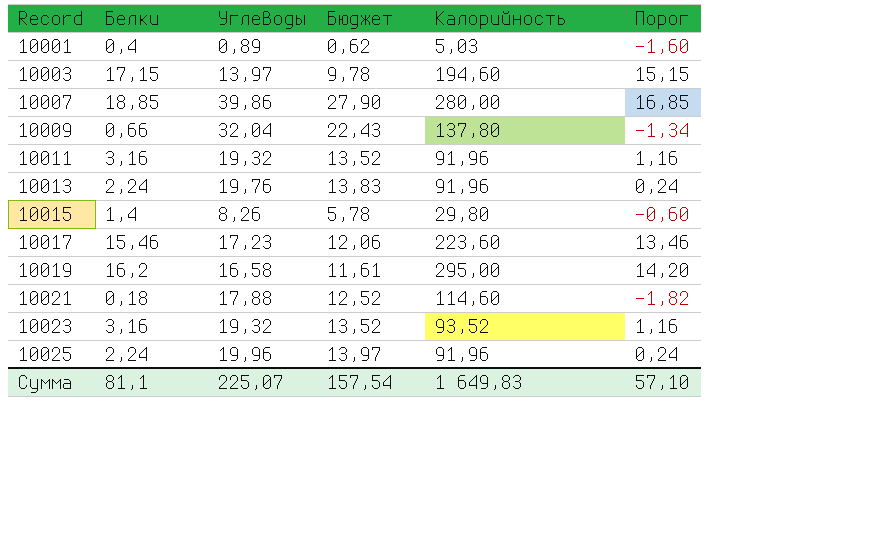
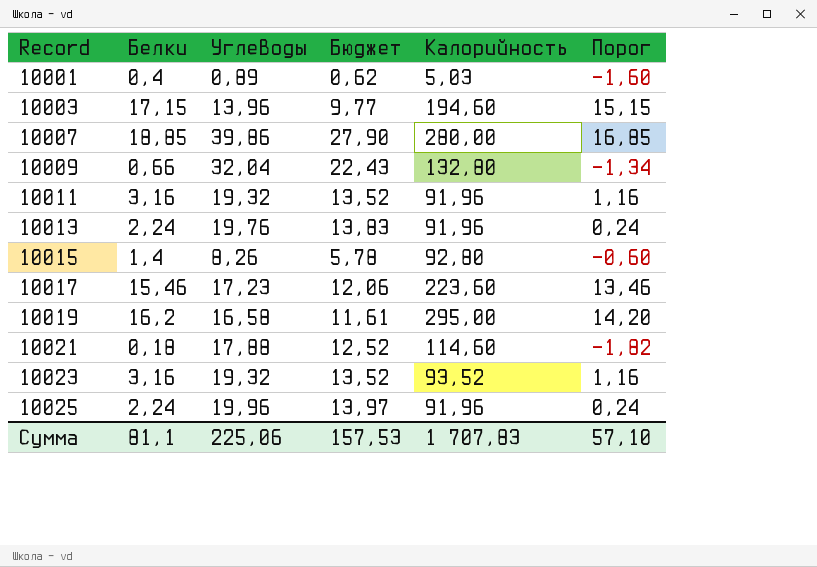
10003 | Углеводы: 13,97 -> 13,96
10003 | Бюджет: 9,78 -> 9,77
10009 | Калорийность: 137,80 -> 132,80
10015 | Калорийность: 29,80 -> 92,80
Сумма | Углеводы: 225,07 -> 225,06
Сумма | Бюджет: 157,54 -> 157,53
Сумма | Калорийность: 1 649,83 -> 1 707,83

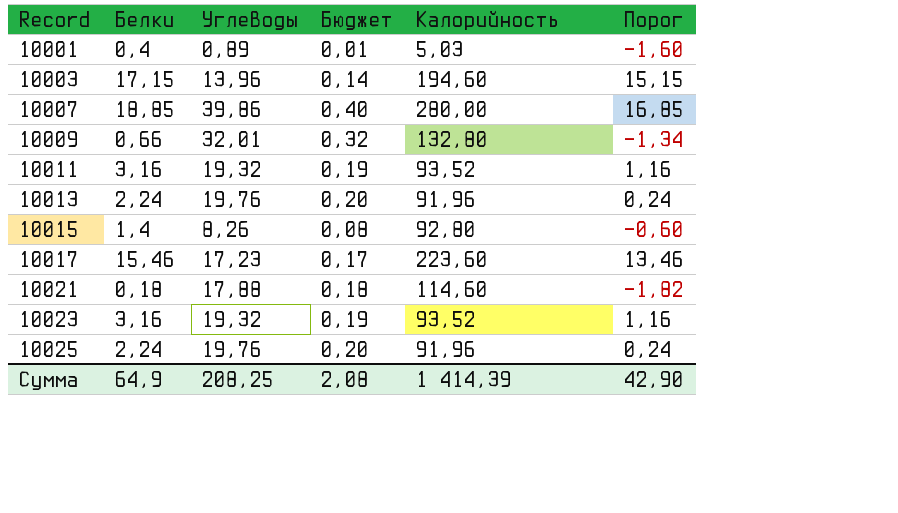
column Бюджет | formula: [Углеводы] * 0,7 -> [Углеводы] * 0,01
row 10019: 16,2 | 16,58 | 11,61 | 295,00 | 14,20 -> none
10009 | Углеводы: 32,04 -> 32,01
10011 | Калорийность: 91,96 -> 93,52
10025 | Углеводы: 19,96 -> 19,76
Сумма | Белки: 81,1 -> 64,9
Сумма | Углеводы: 225,06 -> 208,25
Сумма | Бюджет: 157,53 -> 2,08
Сумма | Калорийность: 1 707,83 -> 1 414,39
Сумма | Порог: 57,10 -> 42,90

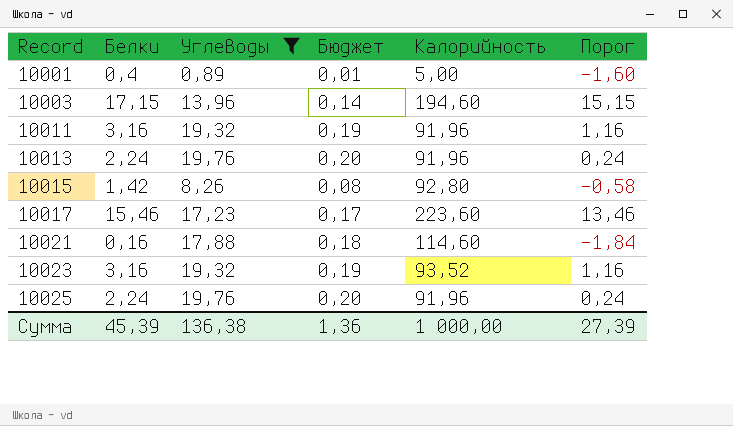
filter: none -> Углеводы <= 19,76
10001 | Калорийность: 5,03 -> 5,00
10011 | Калорийность: 93,52 -> 91,96
10015 | Белки: 1,4 -> 1,42
10015 | Порог: -0,60 -> -0,58
10021 | Белки: 0,18 -> 0,16
10021 | Порог: -1,82 -> -1,84
Сумма | Белки: 64,9 -> 45,39
Сумма | Углеводы: 208,25 -> 136,38
Сумма | Бюджет: 2,08 -> 1,36
Сумма | Калорийность: 1 414,39 -> 1 000,00
Сумма | Порог: 42,90 -> 27,39

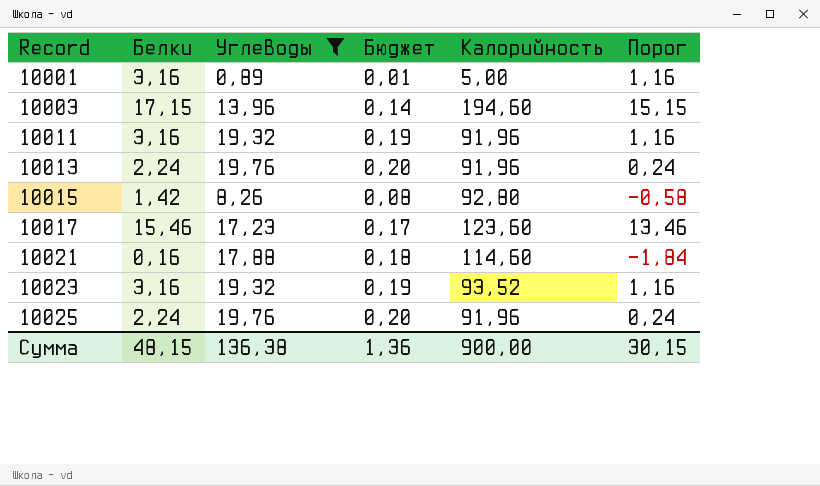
10001 | Белки: 0,4 -> 3,16
10001 | Порог: -1,60 -> 1,16
10017 | Калорийность: 223,60 -> 123,60
Сумма | Белки: 45,39 -> 48,15
Сумма | Калорийность: 1 000,00 -> 900,00
Сумма | Порог: 27,39 -> 30,15

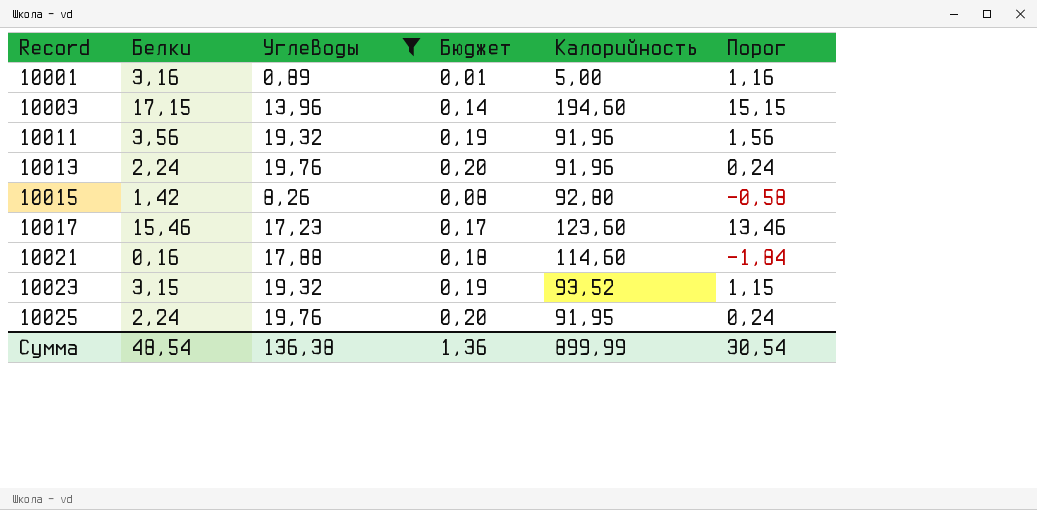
10011 | Белки: 3,16 -> 3,56
10011 | Порог: 1,16 -> 1,56
10023 | Белки: 3,16 -> 3,15
10023 | Порог: 1,16 -> 1,15
10025 | Калорийность: 91,96 -> 91,95
Сумма | Белки: 48,15 -> 48,54
Сумма | Калорийность: 900,00 -> 899,99
Сумма | Порог: 30,15 -> 30,54

